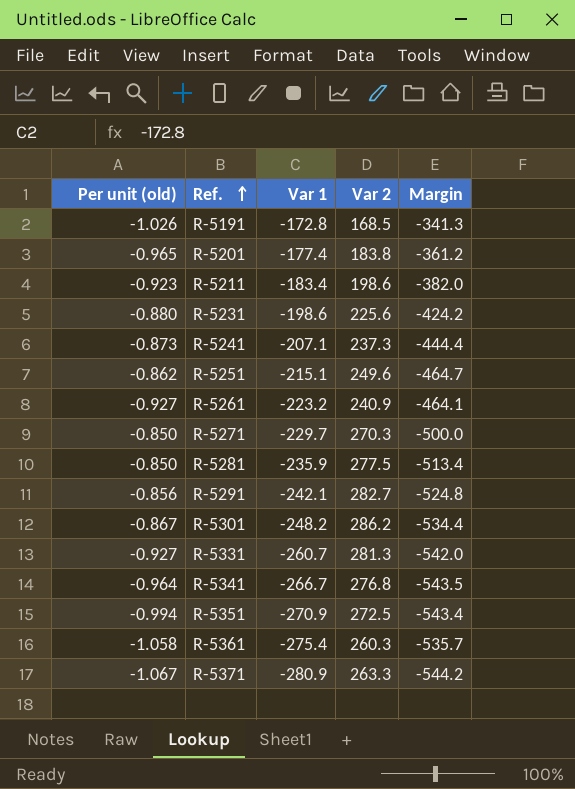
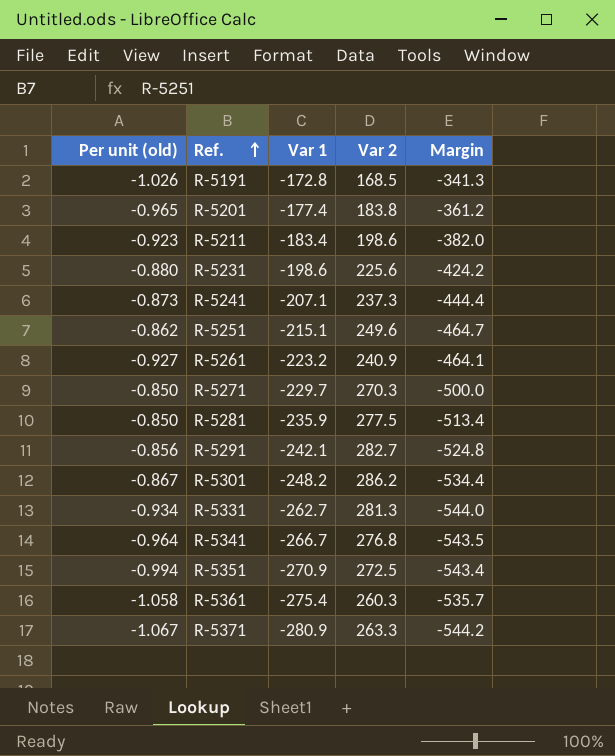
R-5331 | Per unit (old): -0.927 -> -0.934
R-5331 | Var 1: -260.7 -> -262.7
R-5331 | Margin: -542.0 -> -544.0

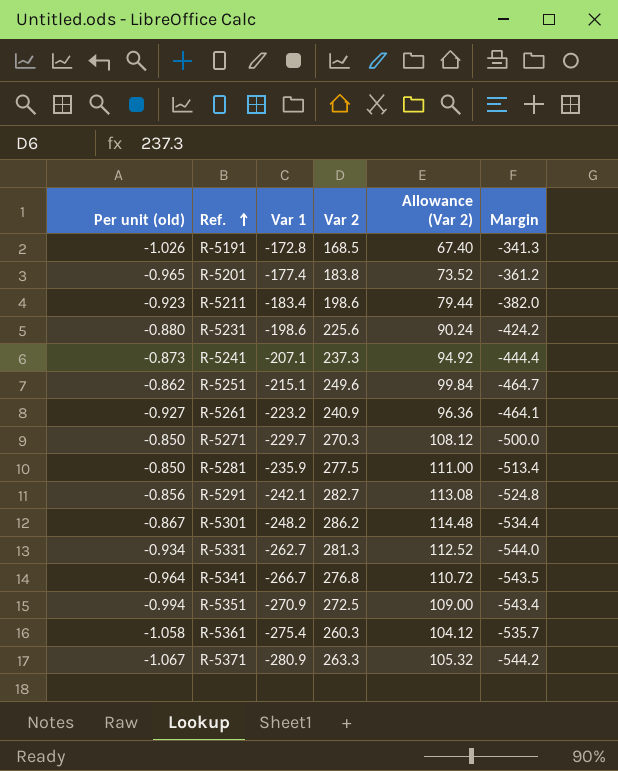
column Allowance (Var 2) | formula: none -> [Var 2] * 0.4

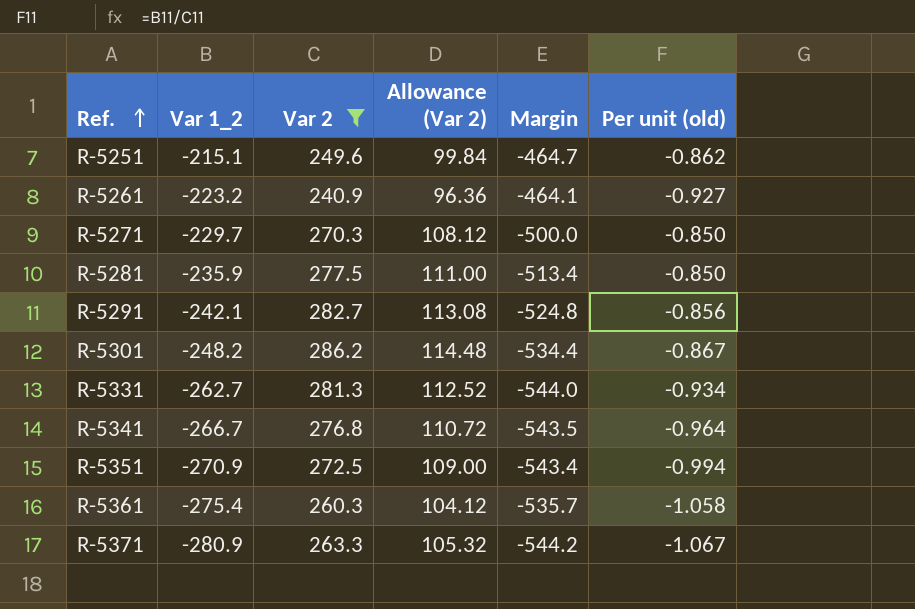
filter: none -> Var 2 >= 240.9
column name: Var 1 -> Var 1_2
column Per unit (old) | position: 1 -> 6

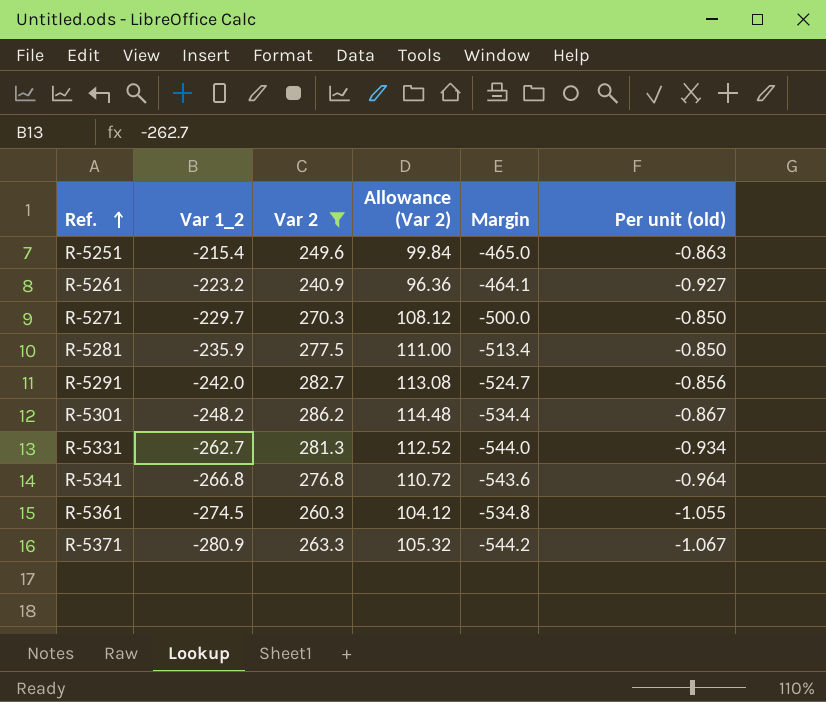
row R-5351: -270.9 | 272.5 | 109.00 | -543.4 | -0.994 -> none
R-5251 | Var 1_2: -215.1 -> -215.4
R-5251 | Margin: -464.7 -> -465.0
R-5251 | Per unit (old): -0.862 -> -0.863
R-5291 | Var 1_2: -242.1 -> -242.0
R-5291 | Margin: -524.8 -> -524.7
R-5341 | Var 1_2: -266.7 -> -266.8
R-5341 | Margin: -543.5 -> -543.6
R-5361 | Var 1_2: -275.4 -> -274.5
R-5361 | Margin: -535.7 -> -534.8
R-5361 | Per unit (old): -1.058 -> -1.055

